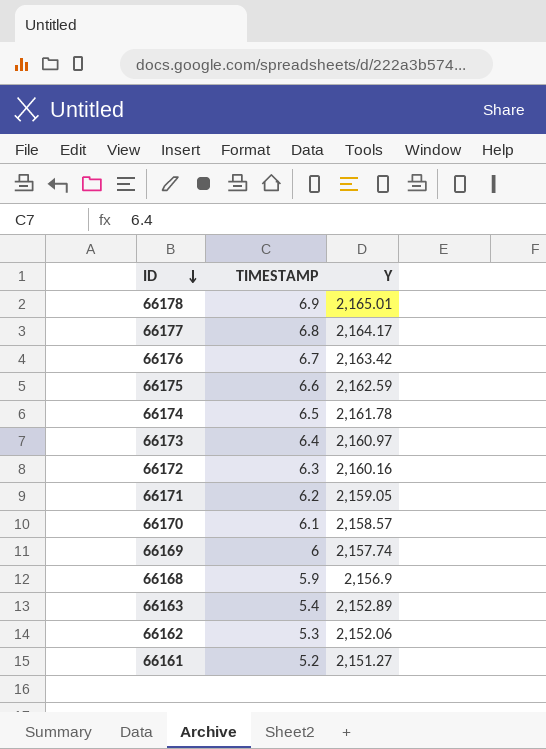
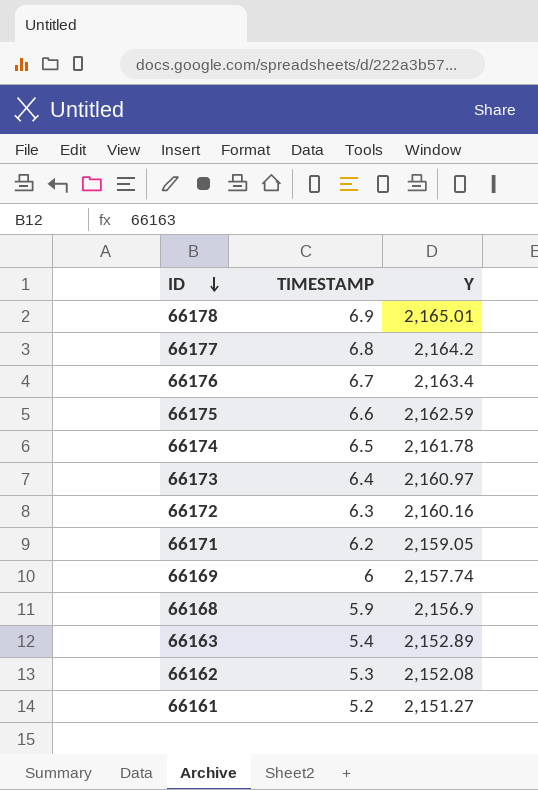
row 66170: 6.1 | 2,158.57 -> none
66177 | Y: 2,164.17 -> 2,164.2
66176 | Y: 2,163.42 -> 2,163.4
66162 | Y: 2,152.06 -> 2,152.08

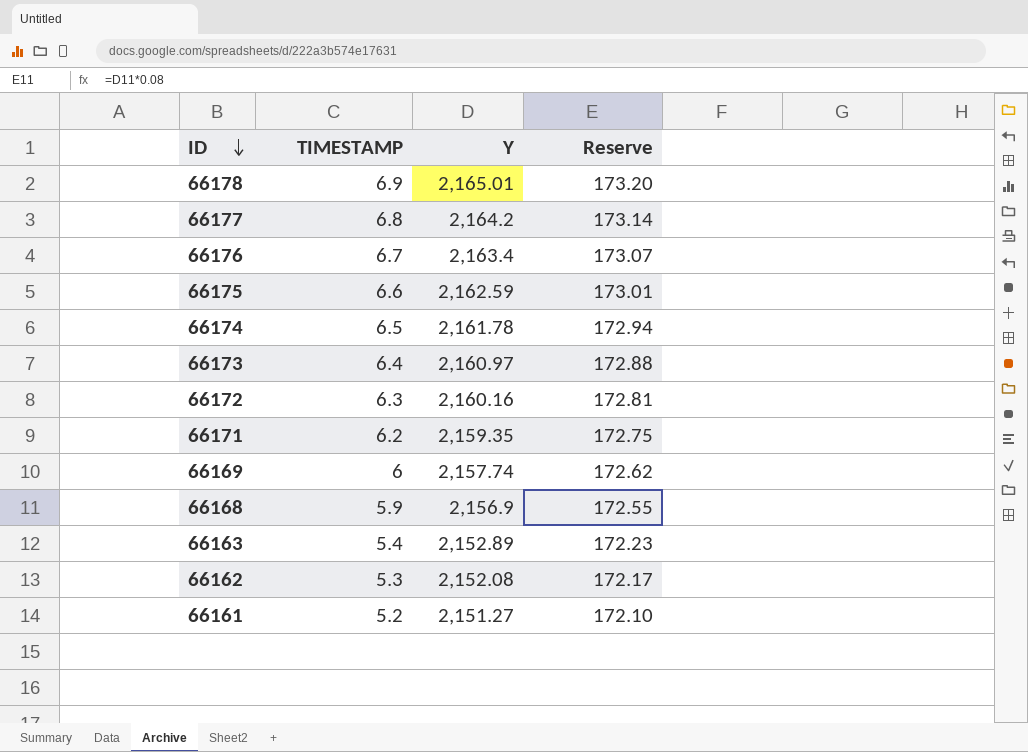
column Reserve | formula: none -> [Y] * 0.08
66171 | Y: 2,159.05 -> 2,159.35

